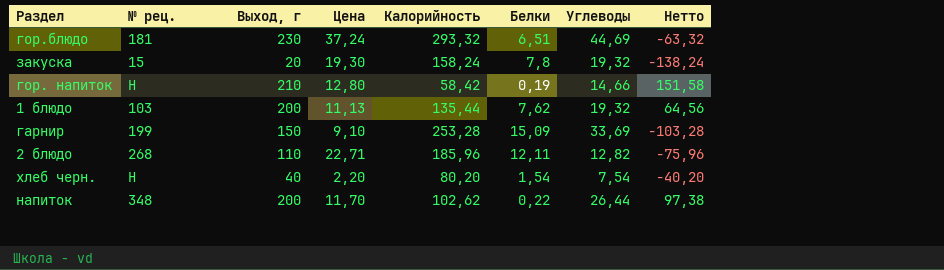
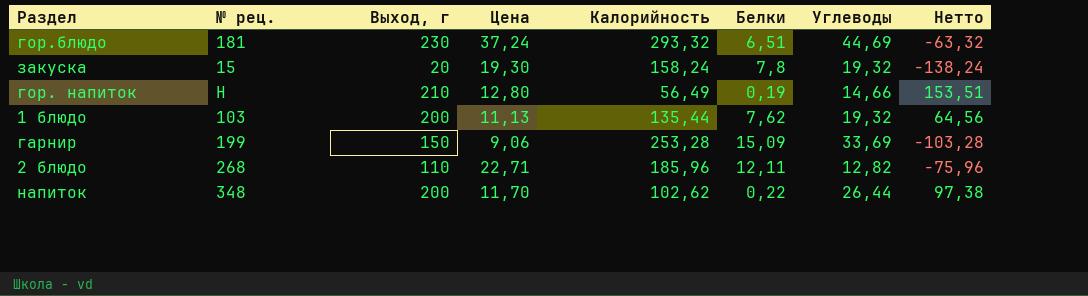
row хлеб черн.: Н | 40 | 2,20 | 80,20 | 1,54 | 7,54 | -40,20 -> none
гор. напиток | Калорийность: 58,42 -> 56,49
гор. напиток | Нетто: 151,58 -> 153,51
гарнир | Цена: 9,10 -> 9,06

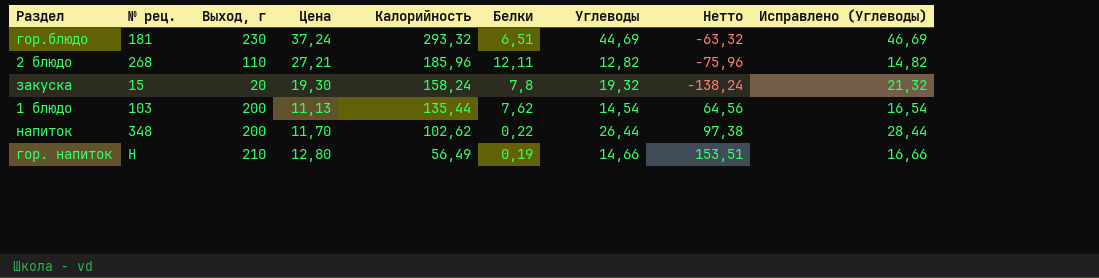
row order: none -> Калорийность descending
column Исправлено (Углеводы) | formula: none -> [Углеводы] + 2
row гарнир: 199 | 150 | 9,06 | 253,28 | 15,09 | 33,69 | -103,28 -> none
2 блюдо | Цена: 22,71 -> 27,21
1 блюдо | Углеводы: 19,32 -> 14,54

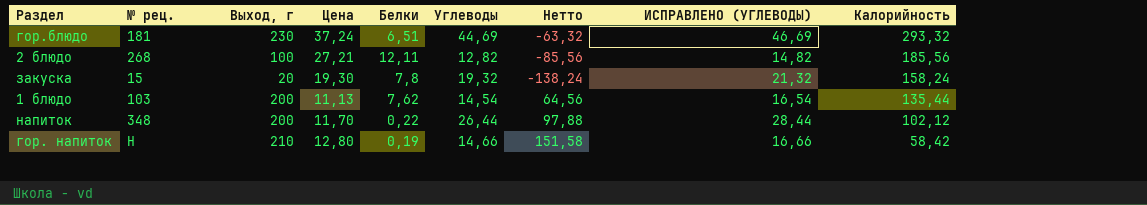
column name: Исправлено (Углеводы) -> ИСПРАВЛЕНО (УГЛЕВОДЫ)
column Калорийность | position: 5 -> 9
2 блюдо | Выход, г: 110 -> 100
2 блюдо | Нетто: -75,96 -> -85,56
2 блюдо | Калорийность: 185,96 -> 185,56
напиток | Нетто: 97,38 -> 97,88
напиток | Калорийность: 102,62 -> 102,12
гор. напиток | Нетто: 153,51 -> 151,58
гор. напиток | Калорийность: 56,49 -> 58,42

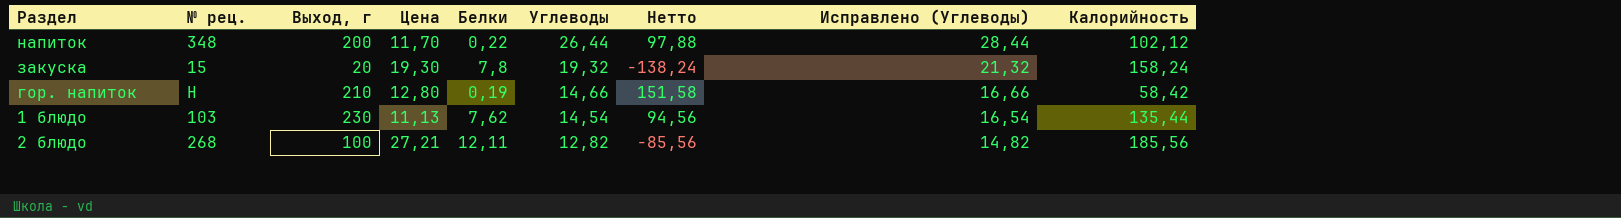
row order: Калорийность descending -> Углеводы descending
column name: ИСПРАВЛЕНО (УГЛЕВОДЫ) -> Исправлено (Углеводы)
row гор.блюдо: 181 | 230 | 37,24 | 6,51 | 44,69 | -63,32 | 46,69 | 293,32 -> none
1 блюдо | Выход, г: 200 -> 230
1 блюдо | Нетто: 64,56 -> 94,56

